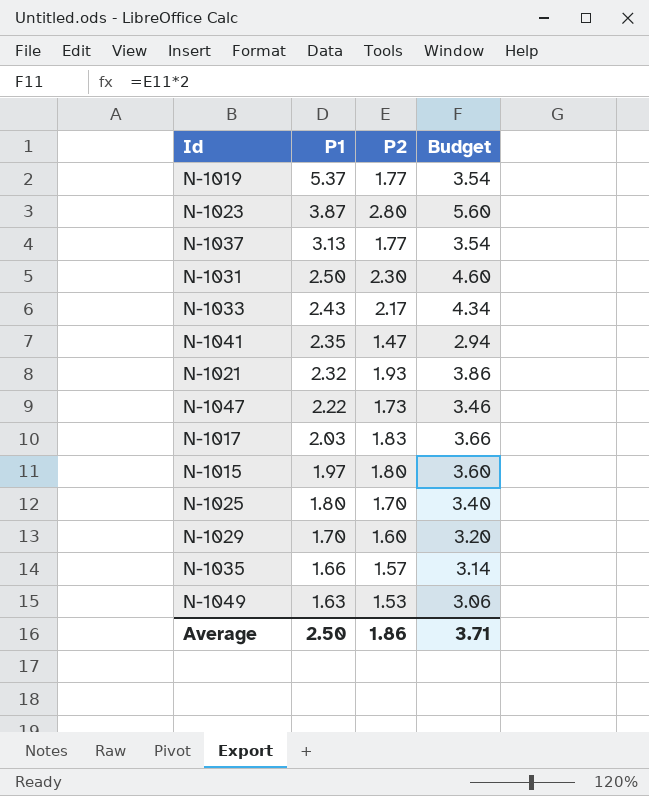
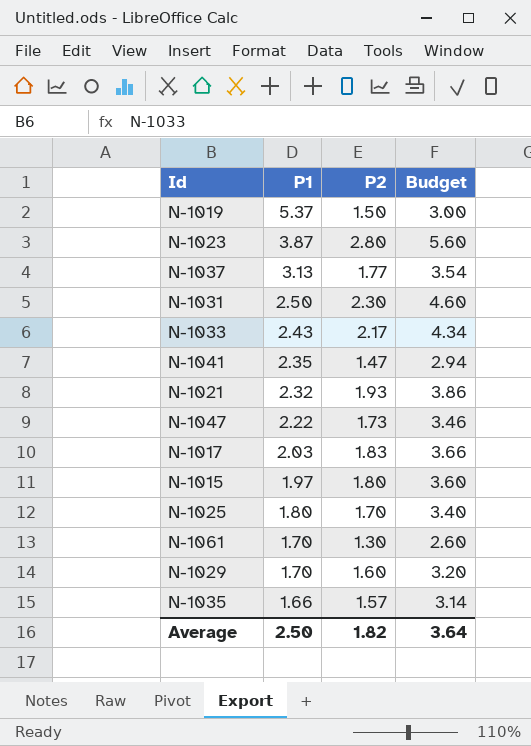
row N-1049: 1.63 | 1.53 | 3.06 -> none
N-1019 | P2: 1.77 -> 1.50
N-1019 | Budget: 3.54 -> 3.00
row N-1061: none -> 1.70 | 1.30 | 2.60
Average | P2: 1.86 -> 1.82
Average | Budget: 3.71 -> 3.64

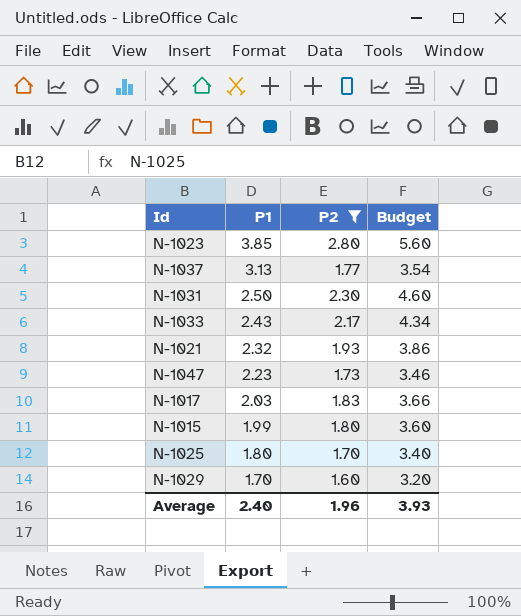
filter: none -> P2 >= 1.60
N-1023 | P1: 3.87 -> 3.85
N-1047 | P1: 2.22 -> 2.23
N-1015 | P1: 1.97 -> 1.99
Average | P1: 2.50 -> 2.40
Average | P2: 1.82 -> 1.96
Average | Budget: 3.64 -> 3.93

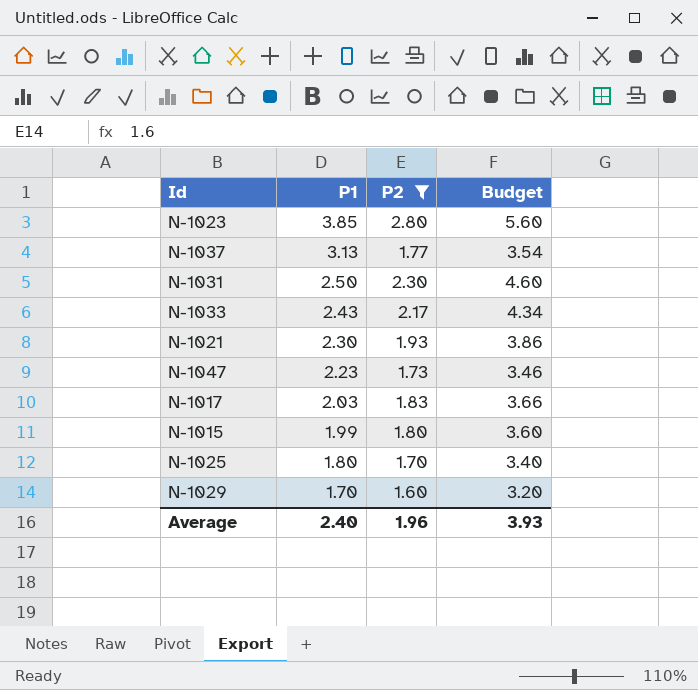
N-1021 | P1: 2.32 -> 2.30

